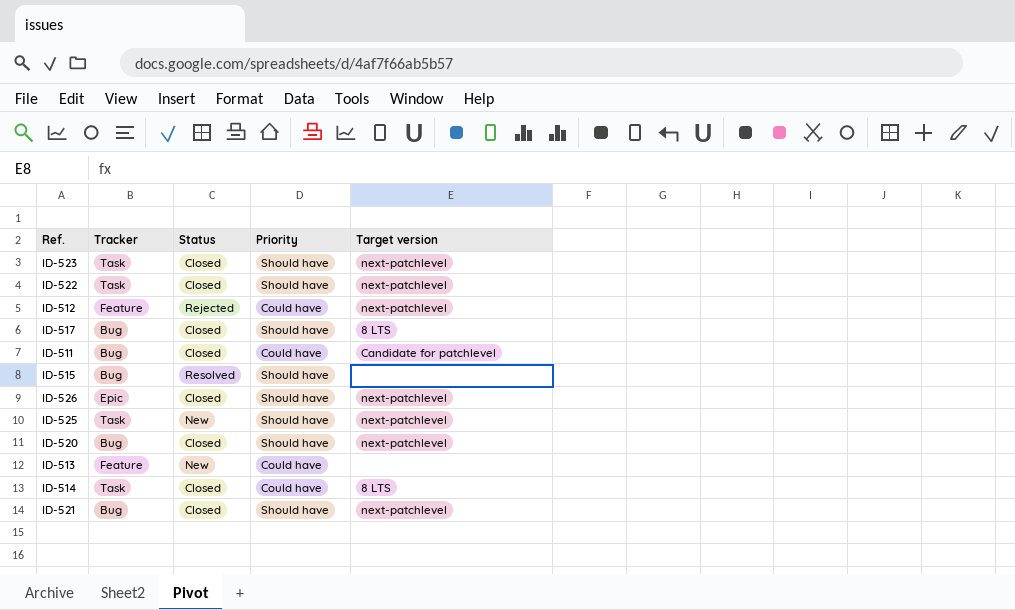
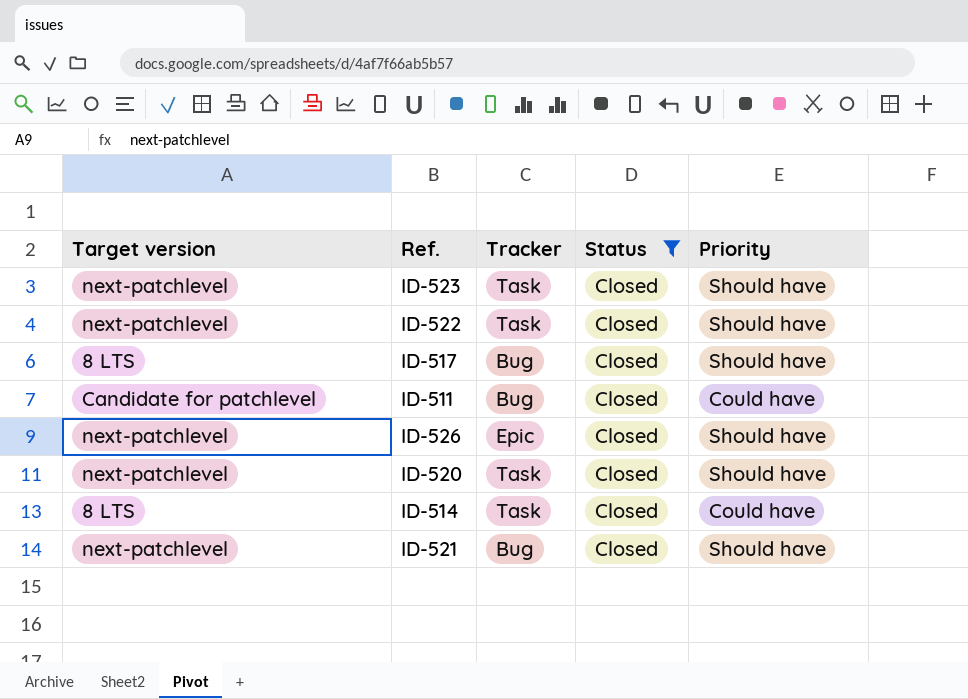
filter: none -> Status = Closed
column Target version | position: 5 -> 1
ID-520 | Tracker: Bug -> Task

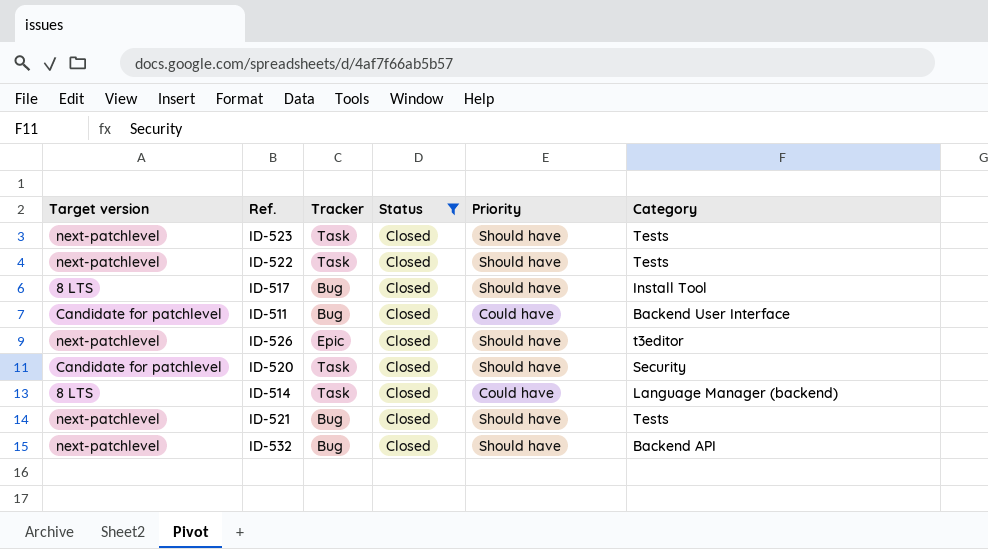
column Category | position: none -> 6
ID-520 | Target version: next-patchlevel -> Candidate for patchlevel
row ID-532: none -> next-patchlevel | Bug | Closed | Should have | Backend API

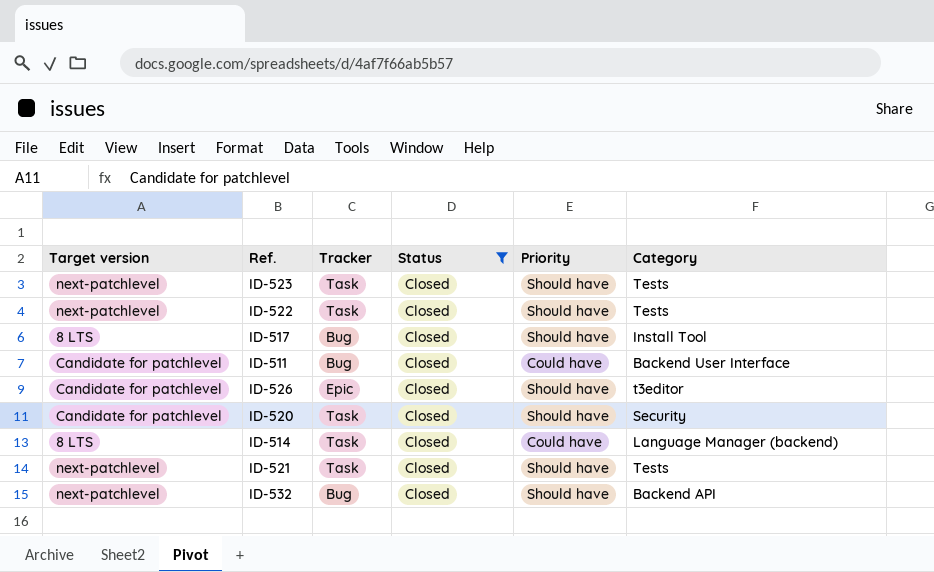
ID-526 | Target version: next-patchlevel -> Candidate for patchlevel
ID-521 | Tracker: Bug -> Task

